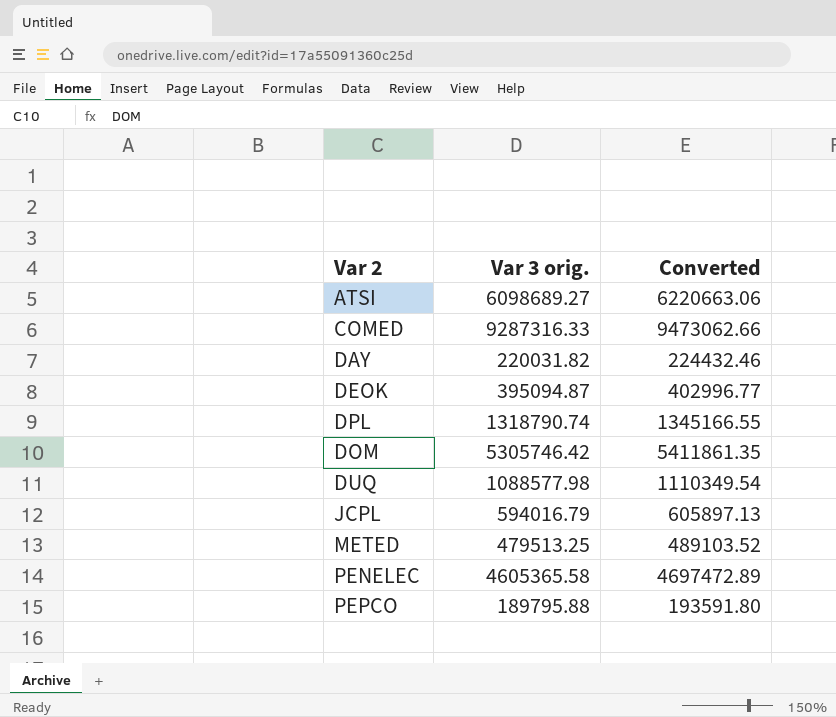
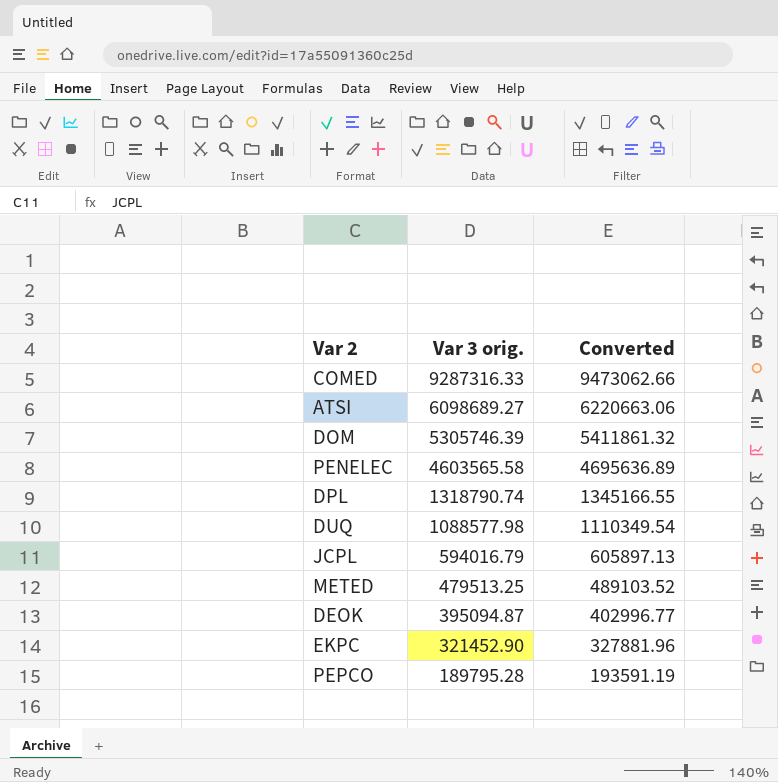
row order: none -> Var 3 orig. descending
row DAY: 220031.82 | 224432.46 -> none
DOM | Var 3 orig.: 5305746.42 -> 5305746.39
DOM | Converted: 5411861.35 -> 5411861.32
PENELEC | Var 3 orig.: 4605365.58 -> 4603565.58
PENELEC | Converted: 4697472.89 -> 4695636.89
row EKPC: none -> 321452.90 | 327881.96
PEPCO | Var 3 orig.: 189795.88 -> 189795.28
PEPCO | Converted: 193591.80 -> 193591.19

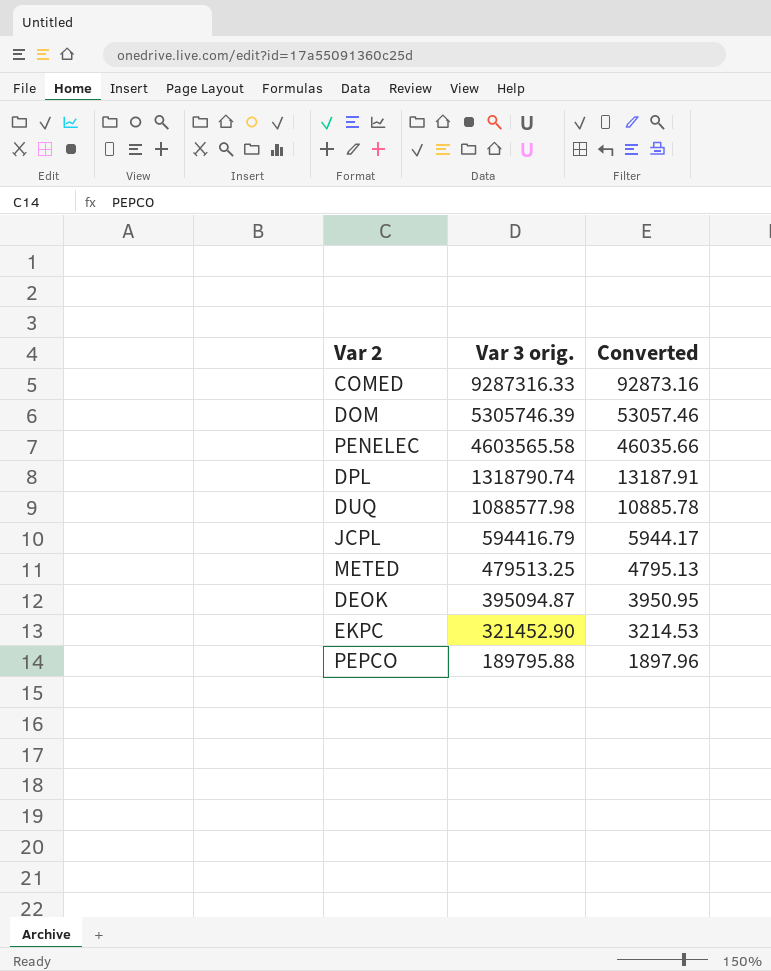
column Converted | formula: [Var 3 orig.] * 1.02 -> [Var 3 orig.] * 0.01
row ATSI: 6098689.27 | 6220663.06 -> none
JCPL | Var 3 orig.: 594016.79 -> 594416.79
PEPCO | Var 3 orig.: 189795.28 -> 189795.88

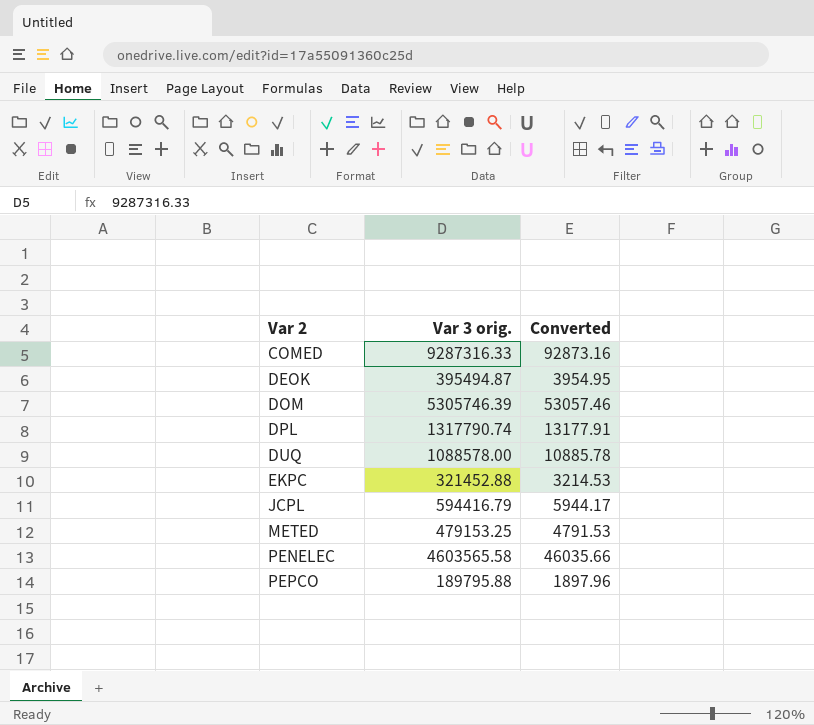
row order: Var 3 orig. descending -> Var 2 ascending
DEOK | Var 3 orig.: 395094.87 -> 395494.87
DEOK | Converted: 3950.95 -> 3954.95
DPL | Var 3 orig.: 1318790.74 -> 1317790.74
DPL | Converted: 13187.91 -> 13177.91
DUQ | Var 3 orig.: 1088577.98 -> 1088578.00
EKPC | Var 3 orig.: 321452.90 -> 321452.88
METED | Var 3 orig.: 479513.25 -> 479153.25
METED | Converted: 4795.13 -> 4791.53

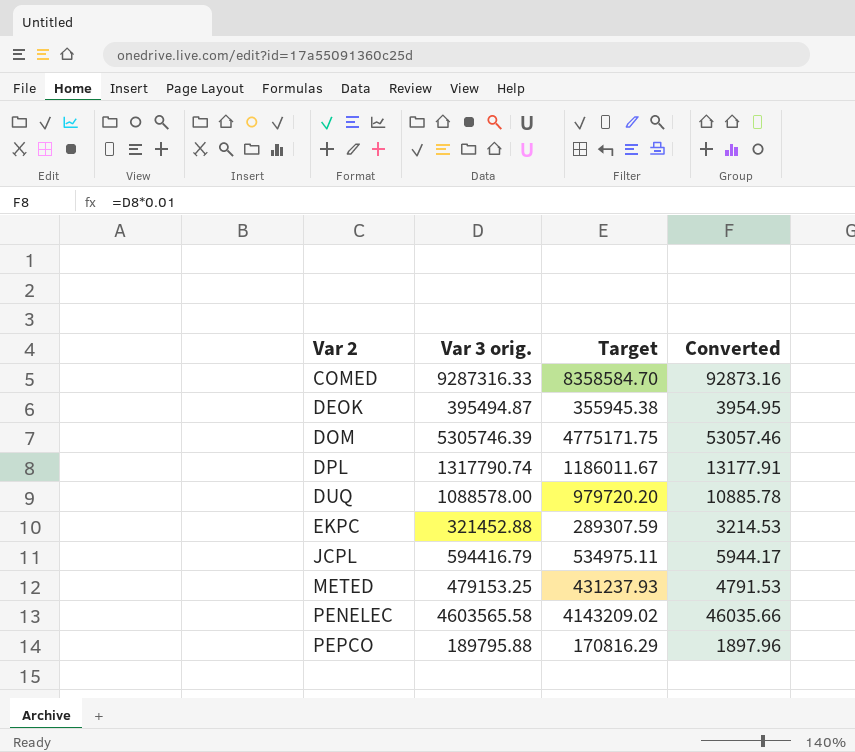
column Target | formula: none -> [Var 3 orig.] * 0.9

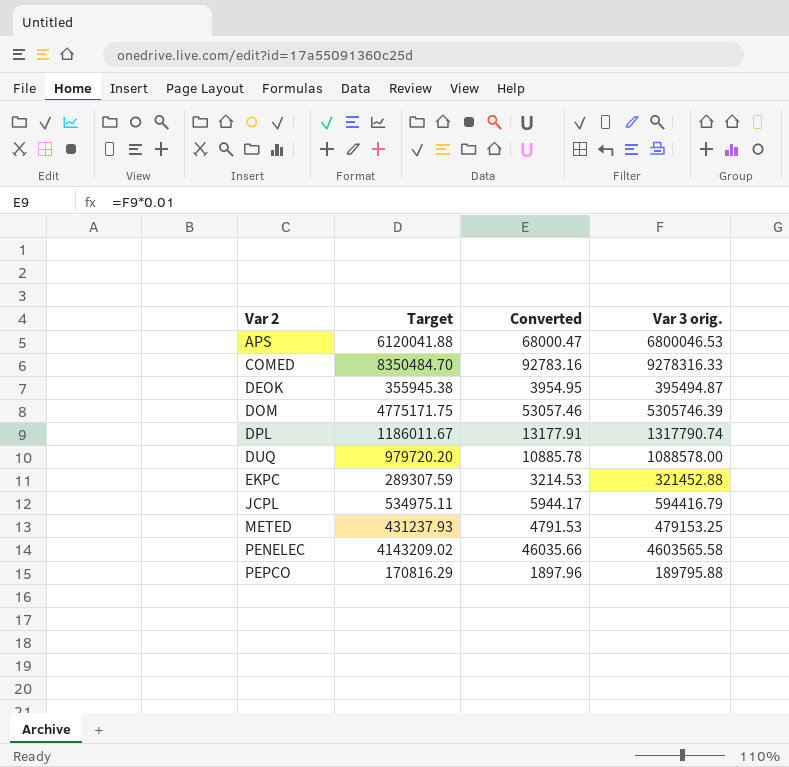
column Var 3 orig. | position: 2 -> 4
row APS: none -> 6120041.88 | 68000.47 | 6800046.53
COMED | Target: 8358584.70 -> 8350484.70
COMED | Converted: 92873.16 -> 92783.16
COMED | Var 3 orig.: 9287316.33 -> 9278316.33

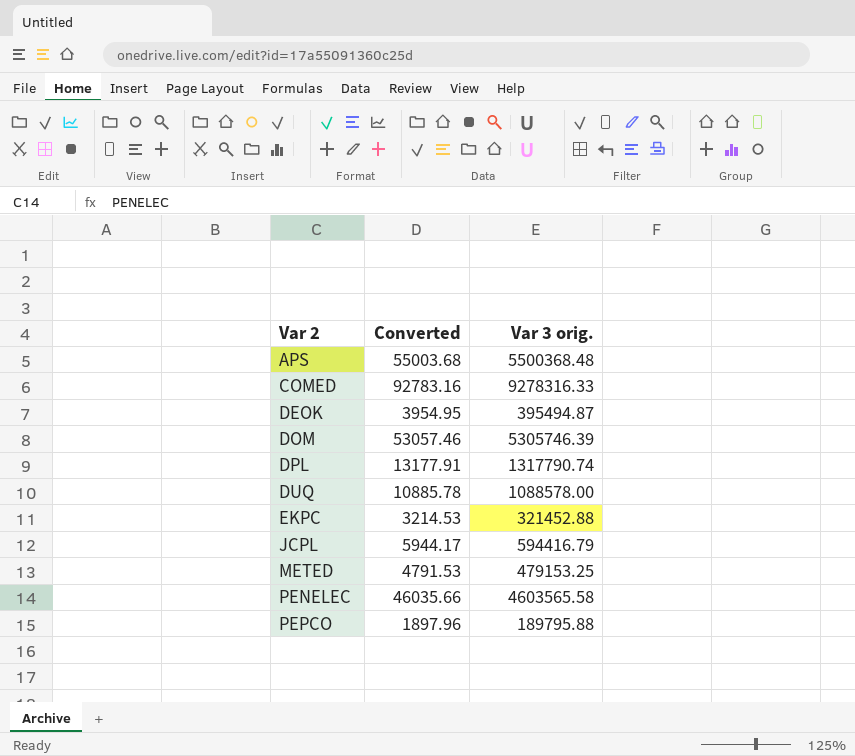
column Target | formula: [Var 3 orig.] * 0.9 -> none
APS | Converted: 68000.47 -> 55003.68
APS | Var 3 orig.: 6800046.53 -> 5500368.48

